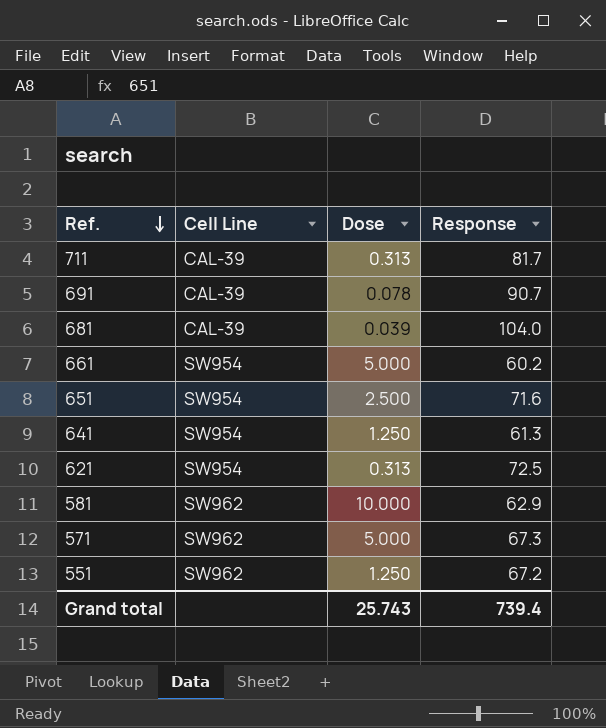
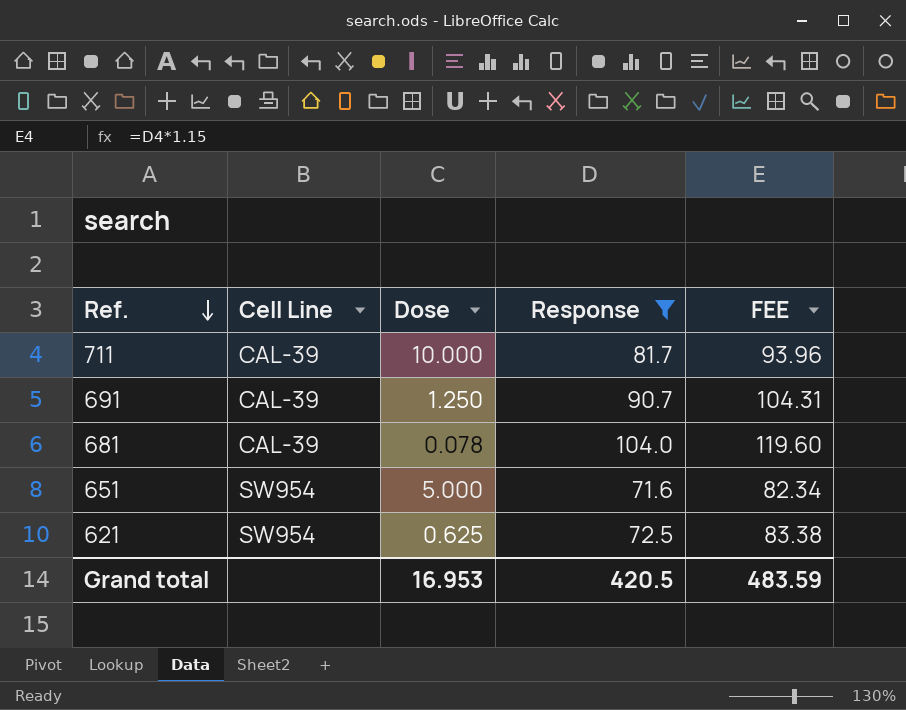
filter: none -> Response >= 71.6
column FEE | formula: none -> [Response] * 1.15
711 | Dose: 0.313 -> 10.000
691 | Dose: 0.078 -> 1.250
681 | Dose: 0.039 -> 0.078
651 | Dose: 2.500 -> 5.000
621 | Dose: 0.313 -> 0.625
Grand total | Dose: 25.743 -> 16.953
Grand total | Response: 739.4 -> 420.5

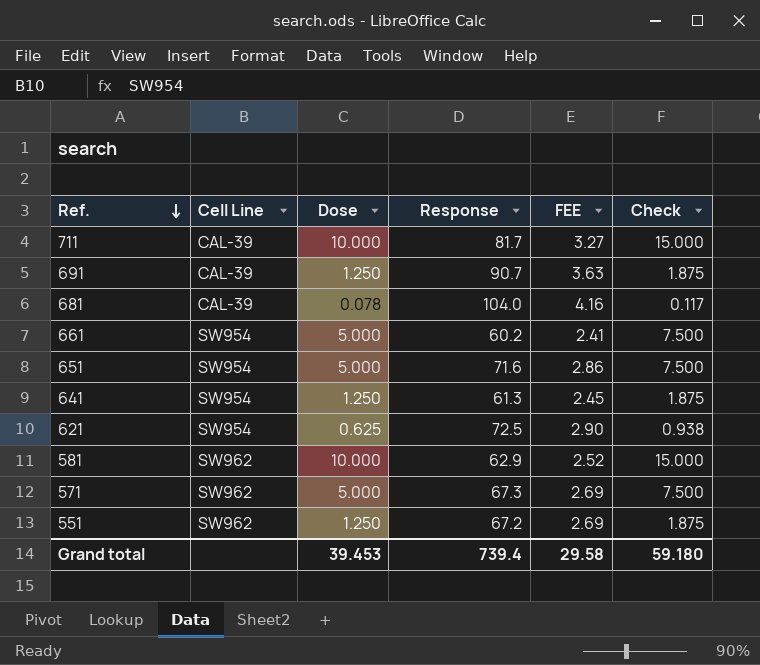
filter: Response >= 71.6 -> none
column FEE | formula: [Response] * 1.15 -> [Response] * 0.04
column Check | formula: none -> [Dose] * 1.5
Grand total | Dose: 16.953 -> 39.453
Grand total | Response: 420.5 -> 739.4
Grand total | FEE: 483.59 -> 29.58

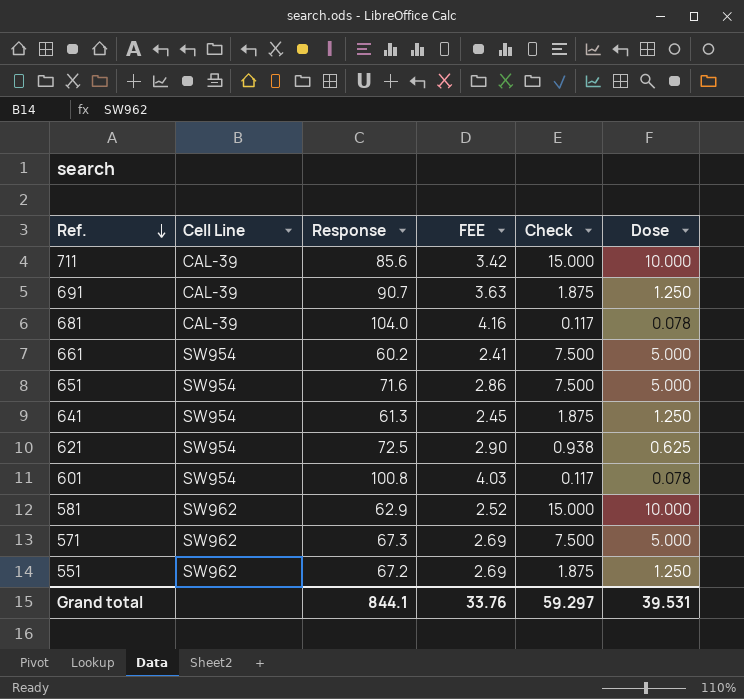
column Dose | position: 3 -> 6
711 | Response: 81.7 -> 85.6
711 | FEE: 3.27 -> 3.42
row 601: none -> SW954 | 100.8 | 4.03 | 0.117 | 0.078
Grand total | Response: 739.4 -> 844.1
Grand total | FEE: 29.58 -> 33.76
Grand total | Check: 59.180 -> 59.297
Grand total | Dose: 39.453 -> 39.531

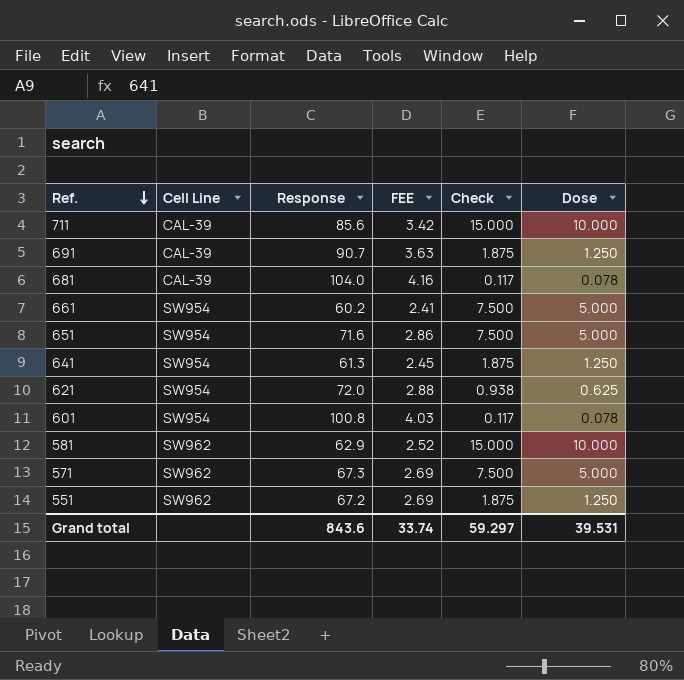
621 | Response: 72.5 -> 72.0
621 | FEE: 2.90 -> 2.88
Grand total | Response: 844.1 -> 843.6
Grand total | FEE: 33.76 -> 33.74

